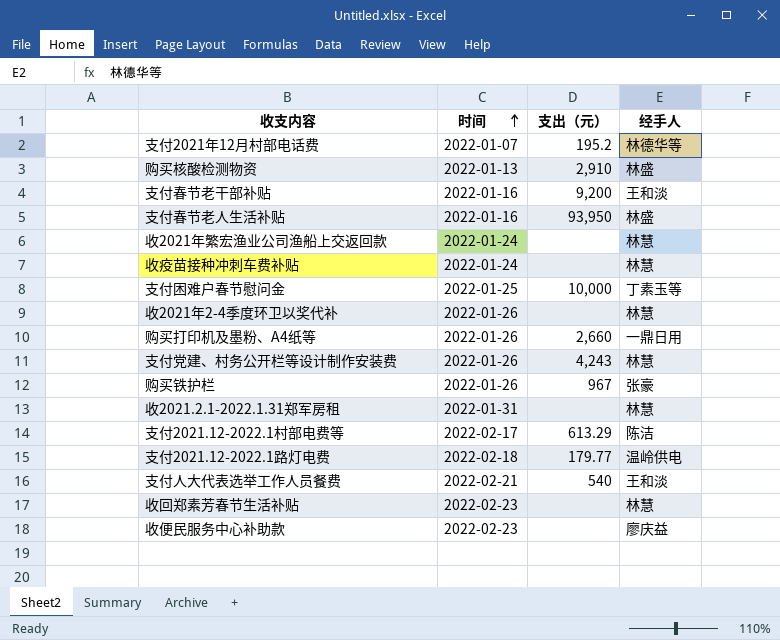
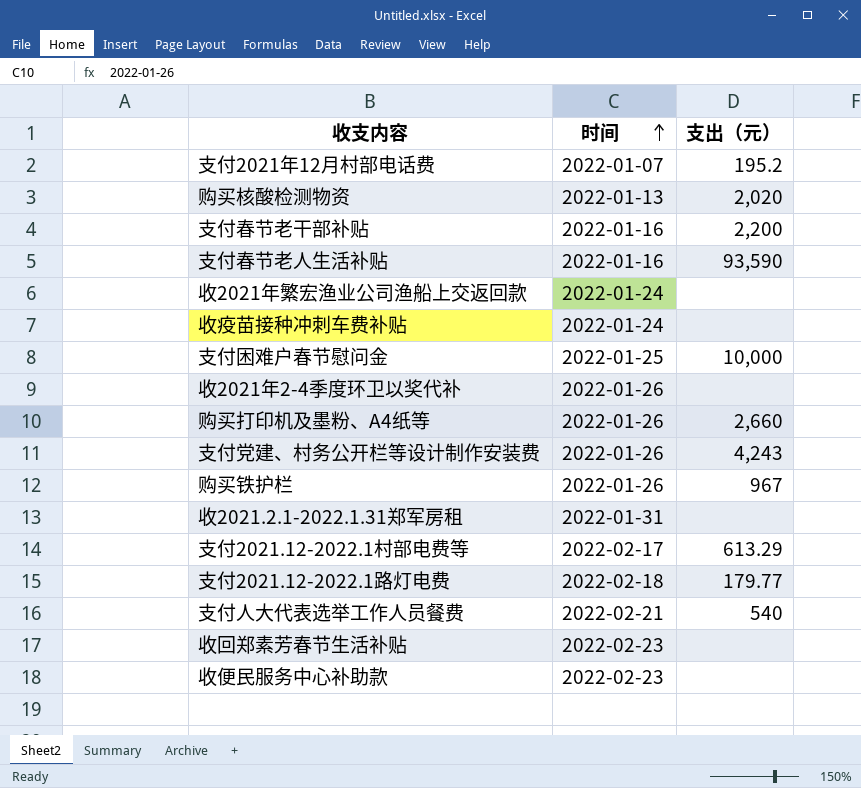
column 经手人 | position: 4 -> none
购买核酸检测物资 | 支出（元）: 2,910 -> 2,020
支付春节老干部补贴 | 支出（元）: 9,200 -> 2,200
支付春节老人生活补贴 | 支出（元）: 93,950 -> 93,590

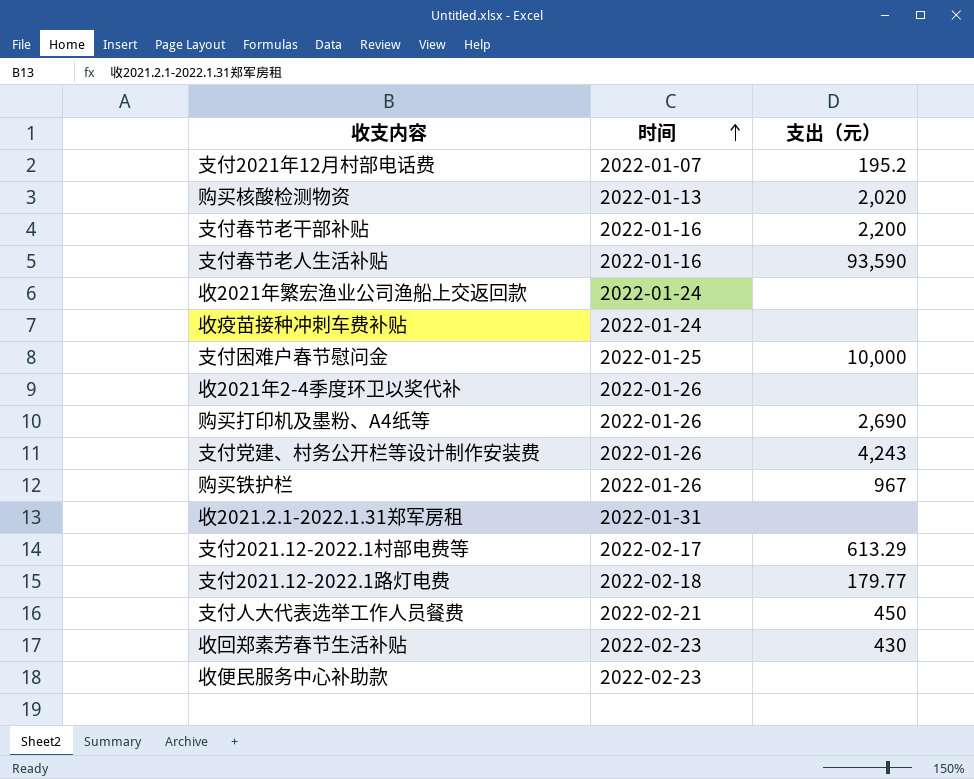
购买打印机及墨粉、A4纸等 | 支出（元）: 2,660 -> 2,690
支付人大代表选举工作人员餐费 | 支出（元）: 540 -> 450
收回郑素芳春节生活补贴 | 支出（元）: none -> 430

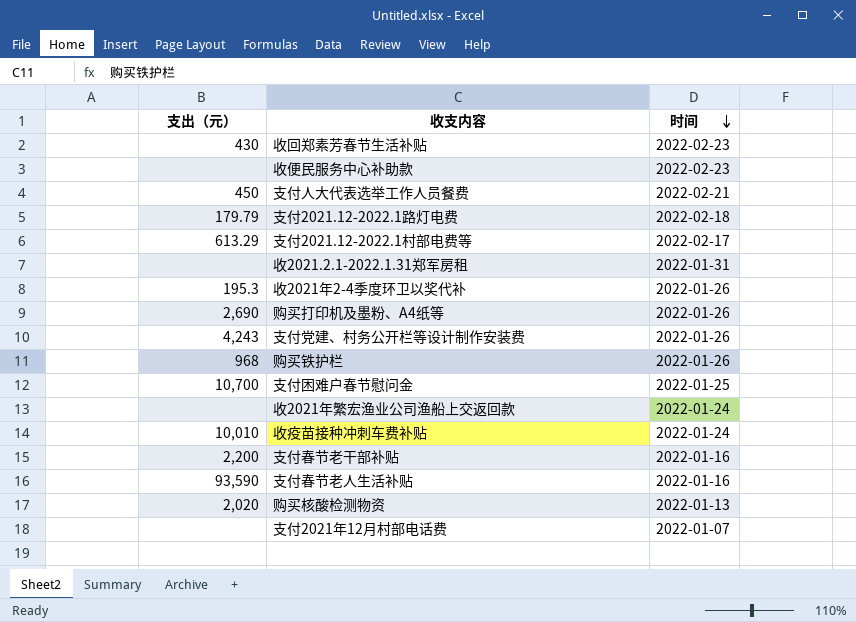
row order: 时间 ascending -> 时间 descending
column 支出（元） | position: 3 -> 1
支付2021.12-2022.1路灯电费 | 支出（元）: 179.77 -> 179.79
收2021年2-4季度环卫以奖代补 | 支出（元）: none -> 195.3
购买铁护栏 | 支出（元）: 967 -> 968
支付困难户春节慰问金 | 支出（元）: 10,000 -> 10,700
收疫苗接种冲刺车费补贴 | 支出（元）: none -> 10,010
支付2021年12月村部电话费 | 支出（元）: 195.2 -> none

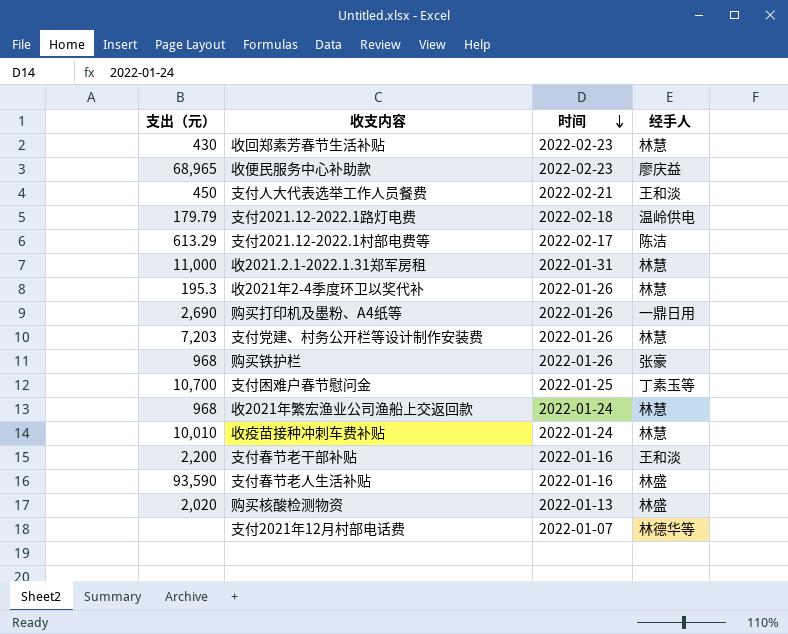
column 经手人 | position: none -> 4
收便民服务中心补助款 | 支出（元）: none -> 68,965
收2021.2.1-2022.1.31郑军房租 | 支出（元）: none -> 11,000
支付党建、村务公开栏等设计制作安装费 | 支出（元）: 4,243 -> 7,203
收2021年繁宏渔业公司渔船上交返回款 | 支出（元）: none -> 968

